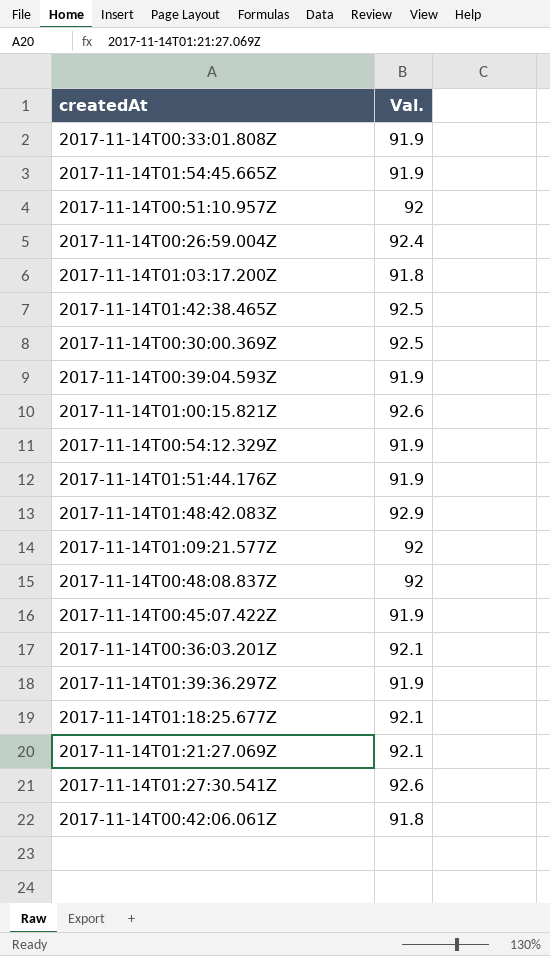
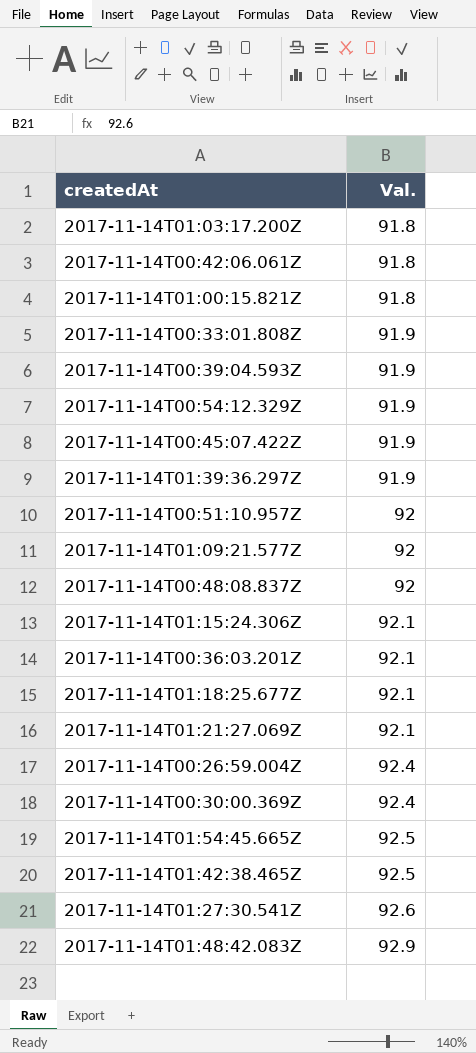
row order: none -> Val. ascending
row 2017-11-14T01:51:44.176Z: 91.9 -> none
2017-11-14T01:00:15.821Z | Val.: 92.6 -> 91.8
row 2017-11-14T01:15:24.306Z: none -> 92.1
2017-11-14T00:30:00.369Z | Val.: 92.5 -> 92.4
2017-11-14T01:54:45.665Z | Val.: 91.9 -> 92.5

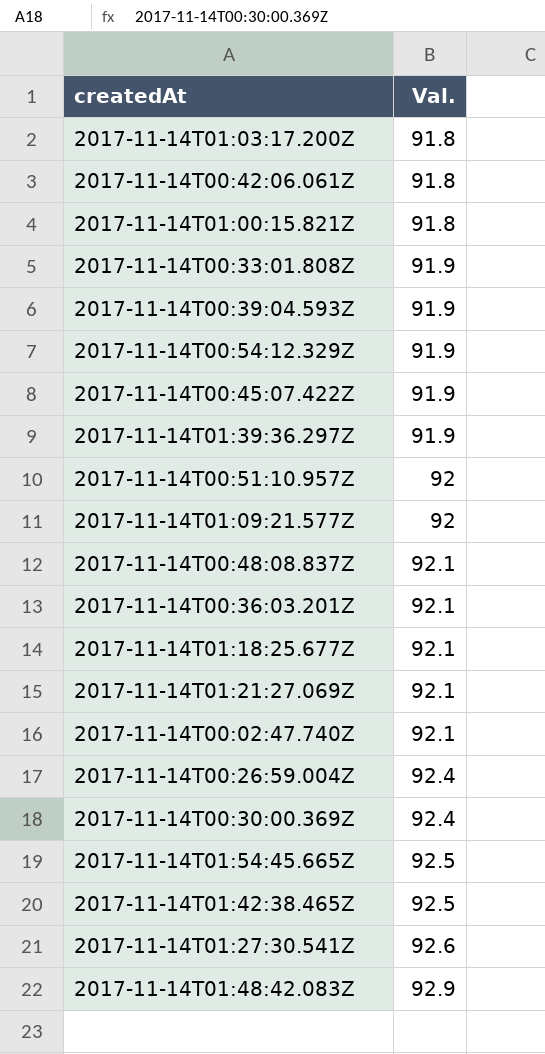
row 2017-11-14T01:15:24.306Z: 92.1 -> none
2017-11-14T00:48:08.837Z | Val.: 92 -> 92.1
row 2017-11-14T00:02:47.740Z: none -> 92.1

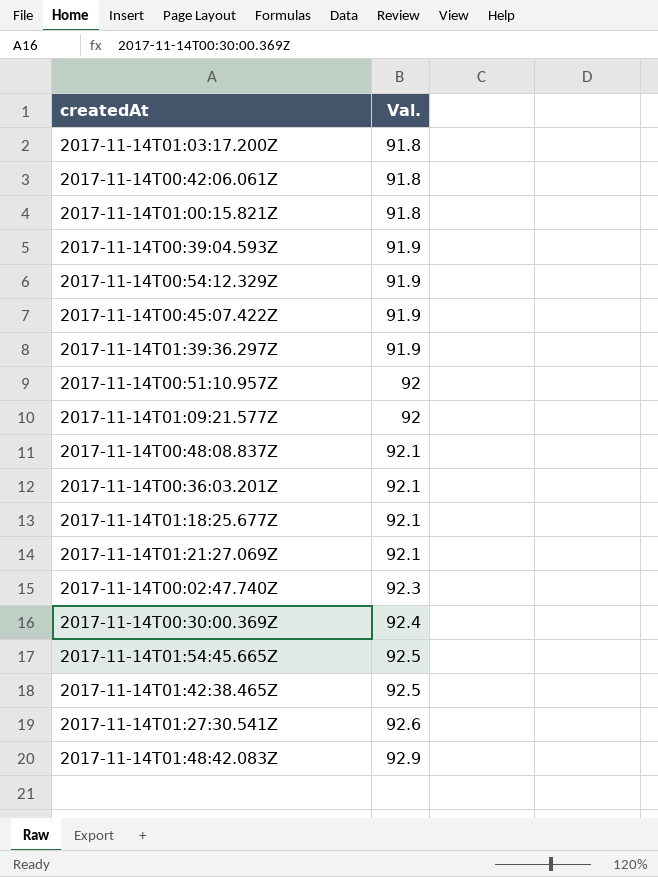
row 2017-11-14T00:33:01.808Z: 91.9 -> none
row 2017-11-14T00:26:59.004Z: 92.4 -> none
2017-11-14T00:02:47.740Z | Val.: 92.1 -> 92.3

